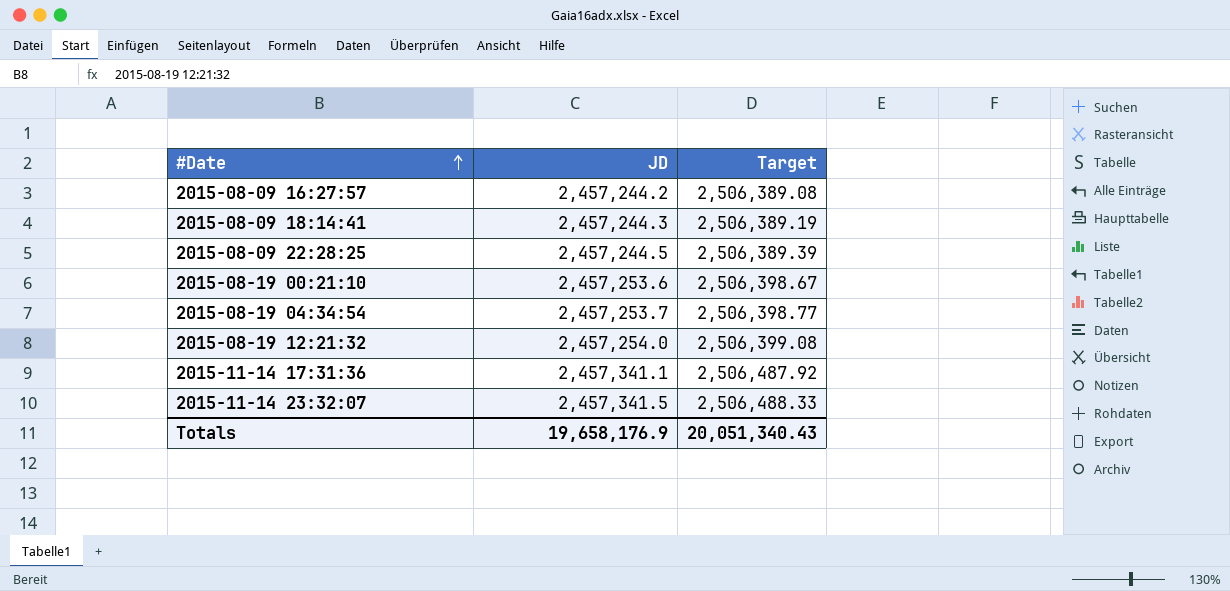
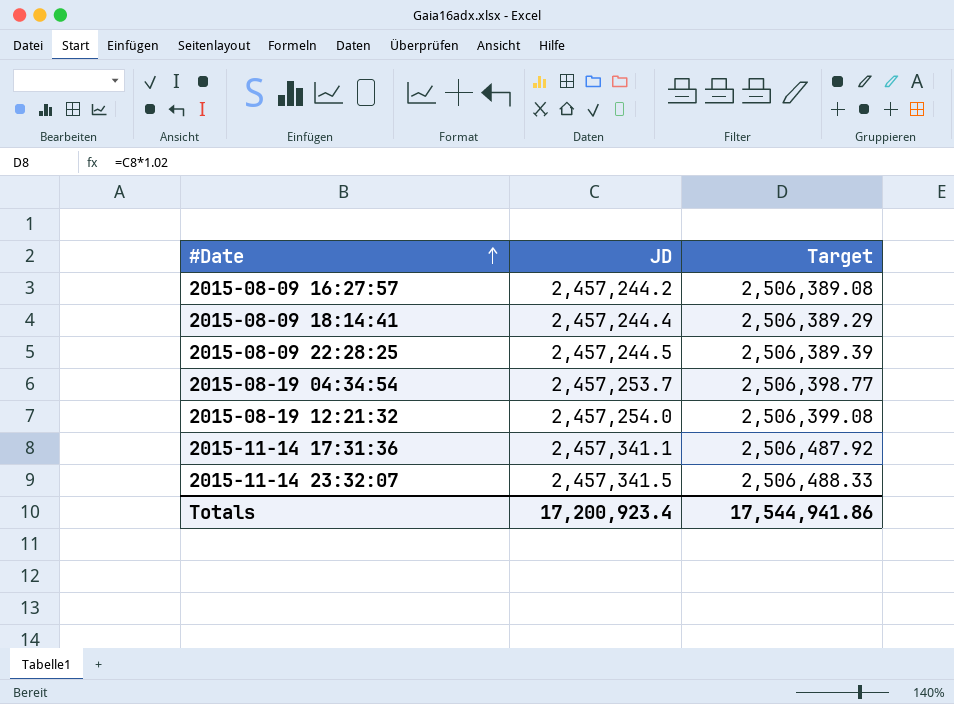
row 2015-08-19 00:21:10: 2,457,253.6 | 2,506,398.67 -> none
2015-08-09 18:14:41 | JD: 2,457,244.3 -> 2,457,244.4
2015-08-09 18:14:41 | Target: 2,506,389.19 -> 2,506,389.29
Totals | JD: 19,658,176.9 -> 17,200,923.4
Totals | Target: 20,051,340.43 -> 17,544,941.86

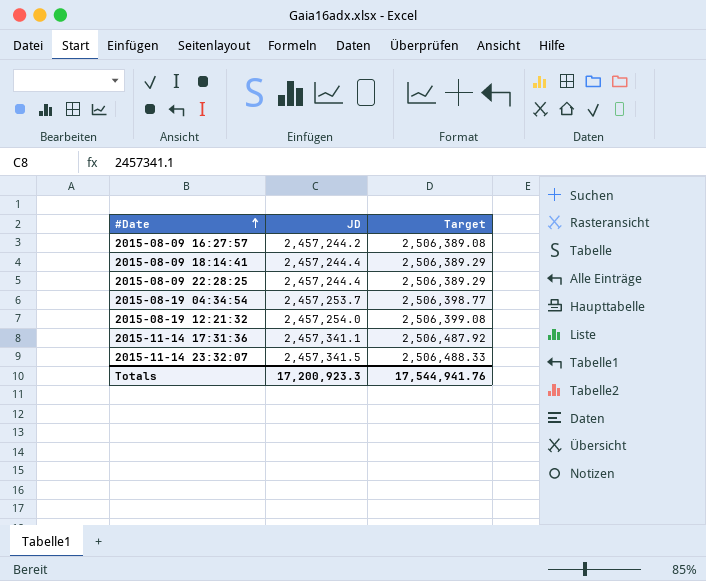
2015-08-09 22:28:25 | JD: 2,457,244.5 -> 2,457,244.4
2015-08-09 22:28:25 | Target: 2,506,389.39 -> 2,506,389.29
Totals | JD: 17,200,923.4 -> 17,200,923.3
Totals | Target: 17,544,941.86 -> 17,544,941.76

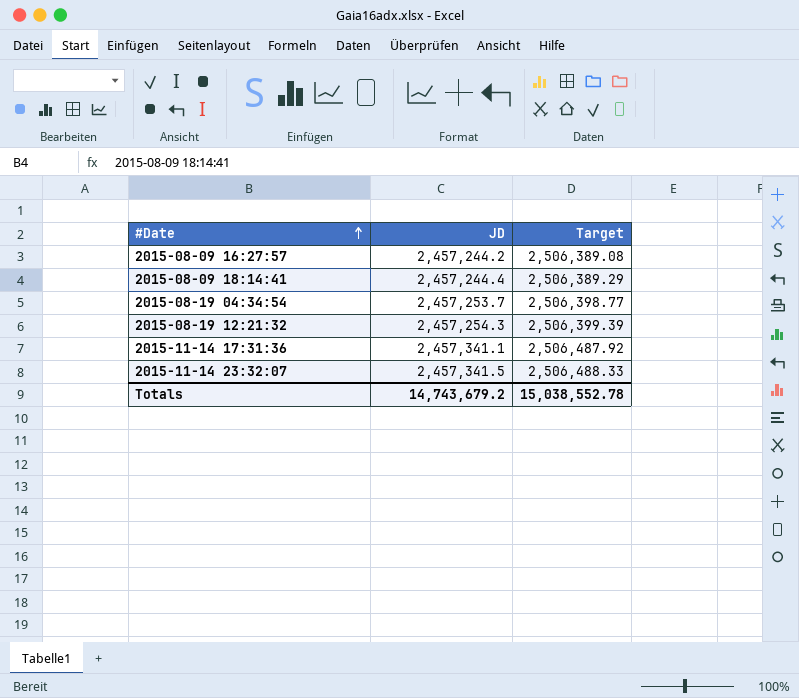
row 2015-08-09 22:28:25: 2,457,244.4 | 2,506,389.29 -> none
2015-08-19 12:21:32 | JD: 2,457,254.0 -> 2,457,254.3
2015-08-19 12:21:32 | Target: 2,506,399.08 -> 2,506,399.39
Totals | JD: 17,200,923.3 -> 14,743,679.2
Totals | Target: 17,544,941.76 -> 15,038,552.78

